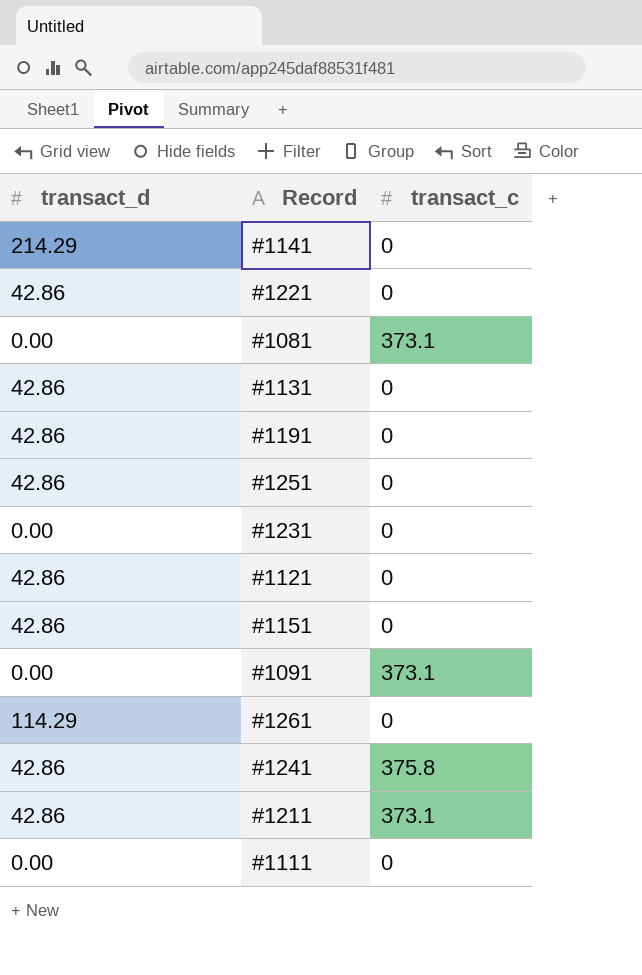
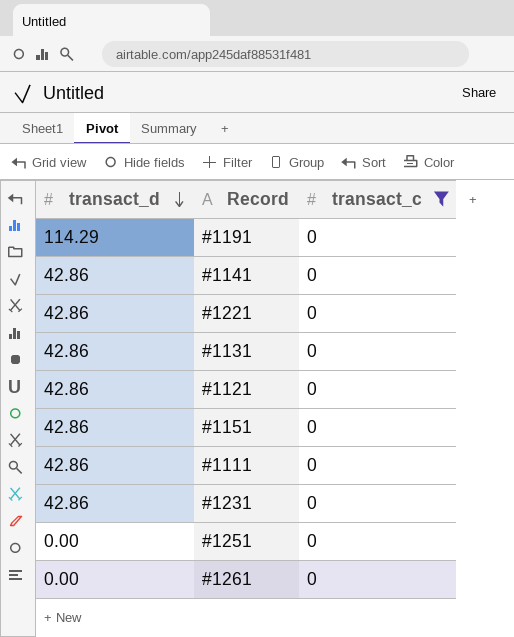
filter: none -> transact_c = 0
row order: none -> transact_d descending
#1191 | transact_d: 42.86 -> 114.29
#1141 | transact_d: 214.29 -> 42.86
#1111 | transact_d: 0.00 -> 42.86
#1231 | transact_d: 0.00 -> 42.86
#1251 | transact_d: 42.86 -> 0.00
#1261 | transact_d: 114.29 -> 0.00

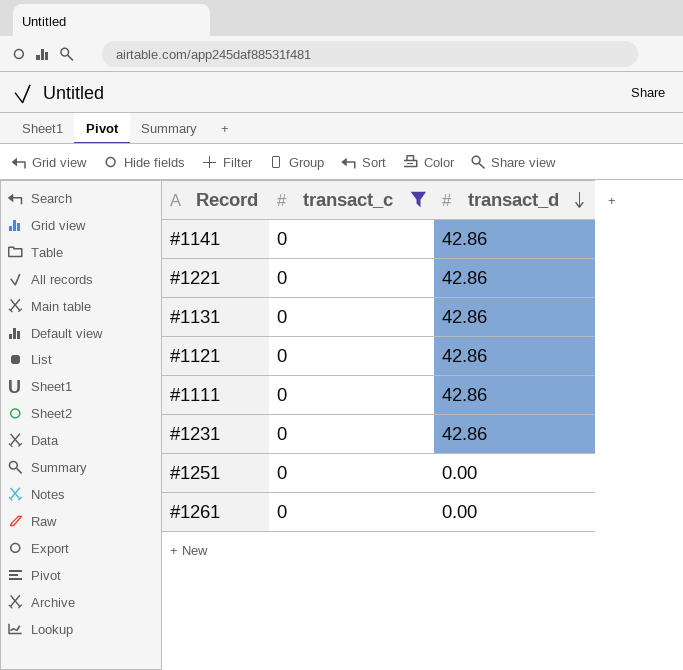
column transact_d | position: 1 -> 3
row #1191: 114.29 | 0 -> none
row #1151: 42.86 | 0 -> none

